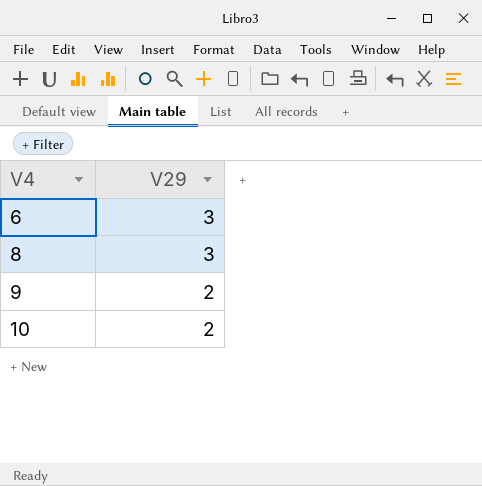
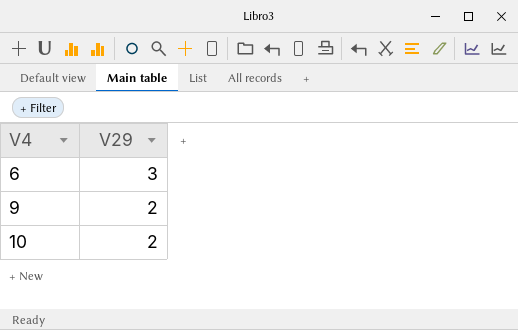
row 8: 3 -> none

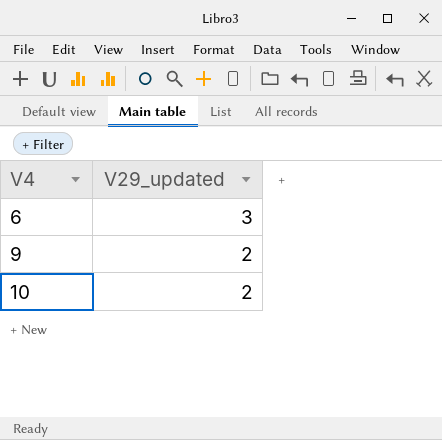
column name: V29 -> V29_updated

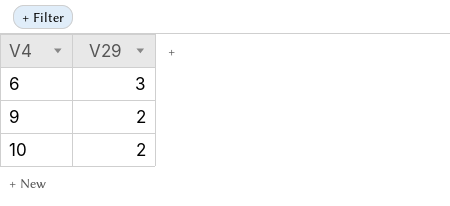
column name: V29_updated -> V29

